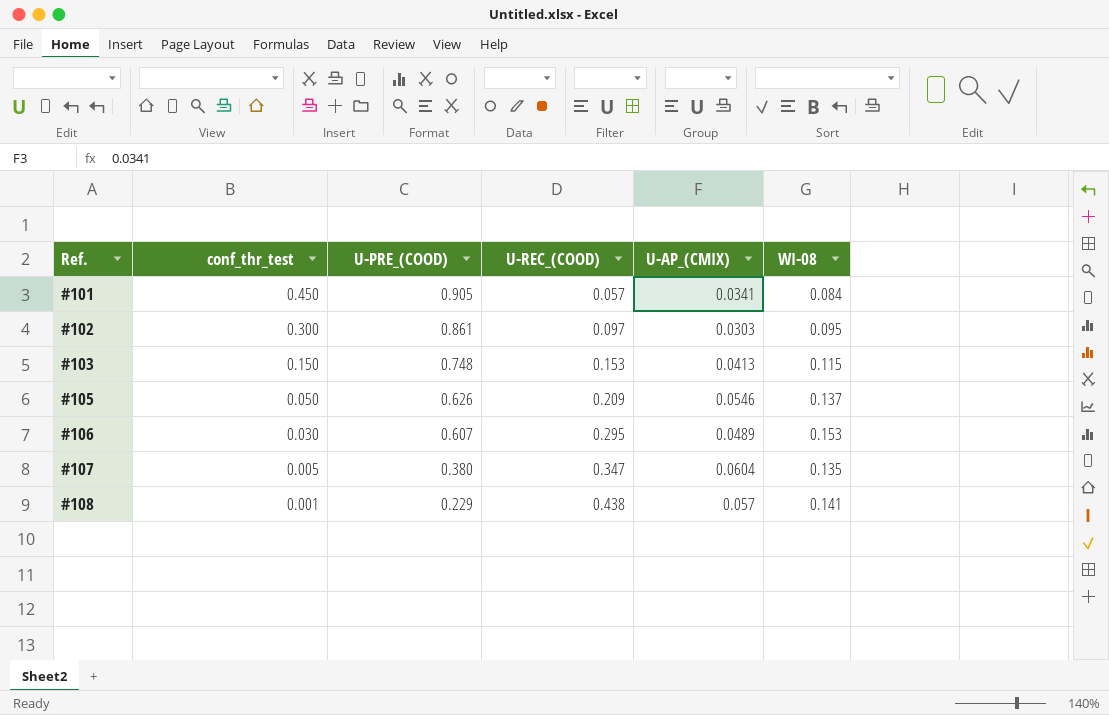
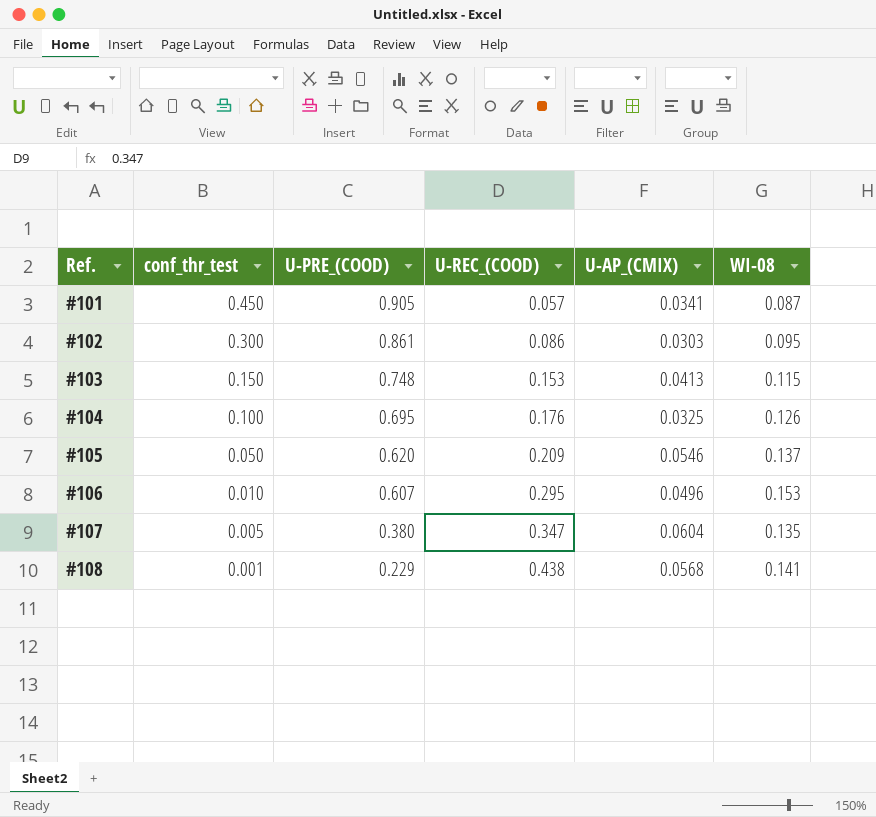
#101 | WI-08: 0.084 -> 0.087
#102 | U-REC_(COOD): 0.097 -> 0.086
row #104: none -> 0.100 | 0.695 | 0.176 | 0.0325 | 0.126
#105 | U-PRE_(COOD): 0.626 -> 0.620
#106 | conf_thr_test: 0.030 -> 0.010
#106 | U-AP_(CMIX): 0.0489 -> 0.0496
#108 | U-AP_(CMIX): 0.057 -> 0.0568

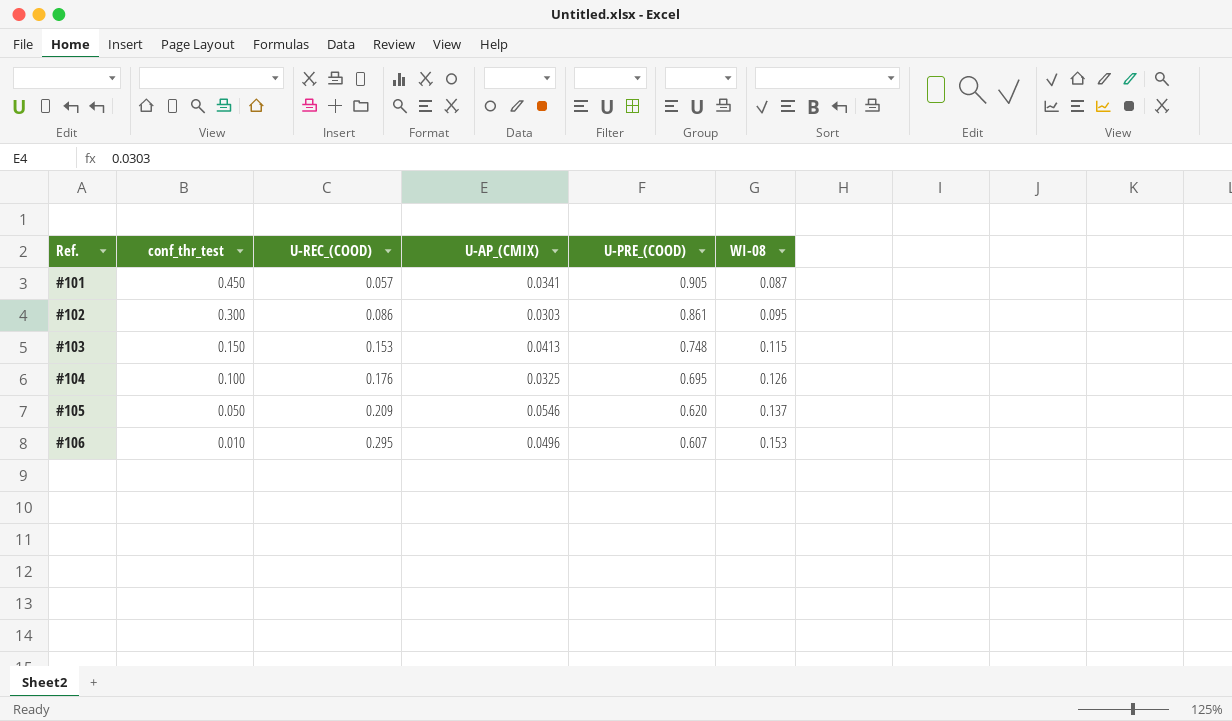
column U-PRE_(COOD) | position: 3 -> 5
row #107: 0.005 | 0.380 | 0.347 | 0.0604 | 0.135 -> none
row #108: 0.001 | 0.229 | 0.438 | 0.0568 | 0.141 -> none

